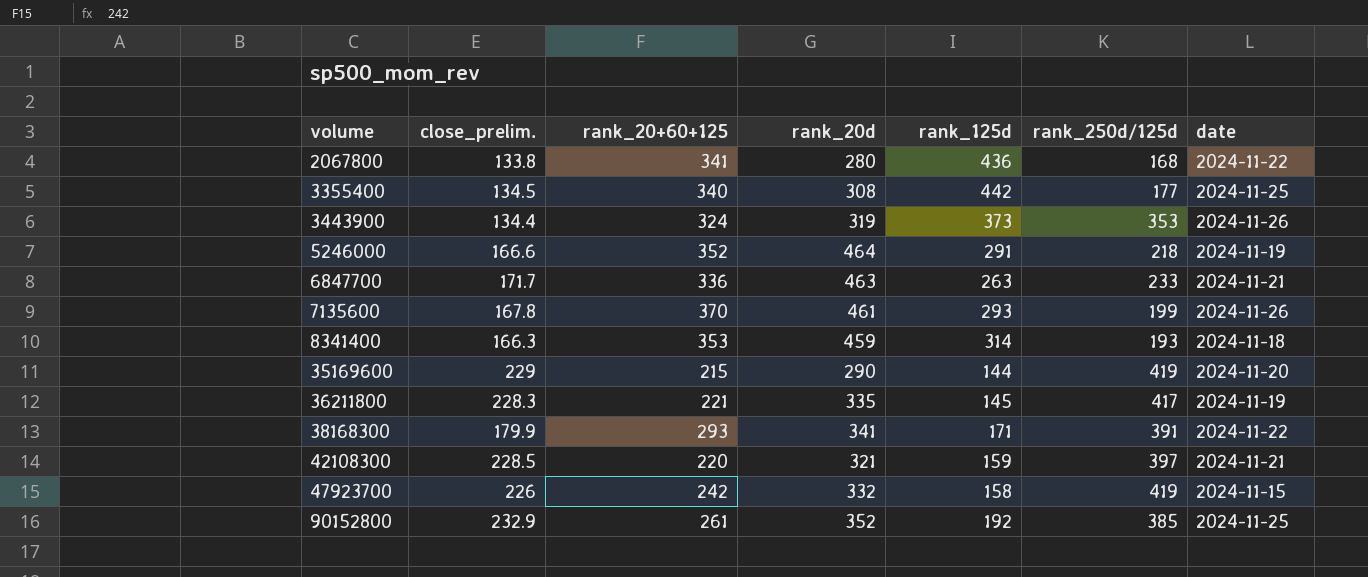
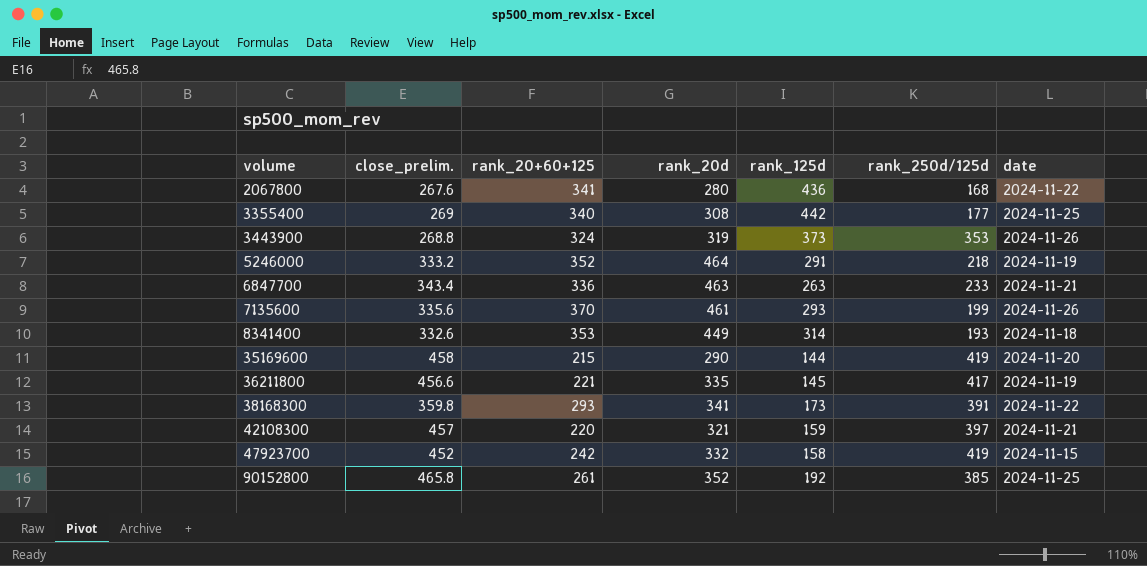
2067800 | close_prelim.: 133.8 -> 267.6
3355400 | close_prelim.: 134.5 -> 269
3443900 | close_prelim.: 134.4 -> 268.8
5246000 | close_prelim.: 166.6 -> 333.2
6847700 | close_prelim.: 171.7 -> 343.4
7135600 | close_prelim.: 167.8 -> 335.6
8341400 | close_prelim.: 166.3 -> 332.6
8341400 | rank_20d: 459 -> 449
35169600 | close_prelim.: 229 -> 458
36211800 | close_prelim.: 228.3 -> 456.6
38168300 | close_prelim.: 179.9 -> 359.8
38168300 | rank_125d: 171 -> 173
42108300 | close_prelim.: 228.5 -> 457
47923700 | close_prelim.: 226 -> 452
90152800 | close_prelim.: 232.9 -> 465.8

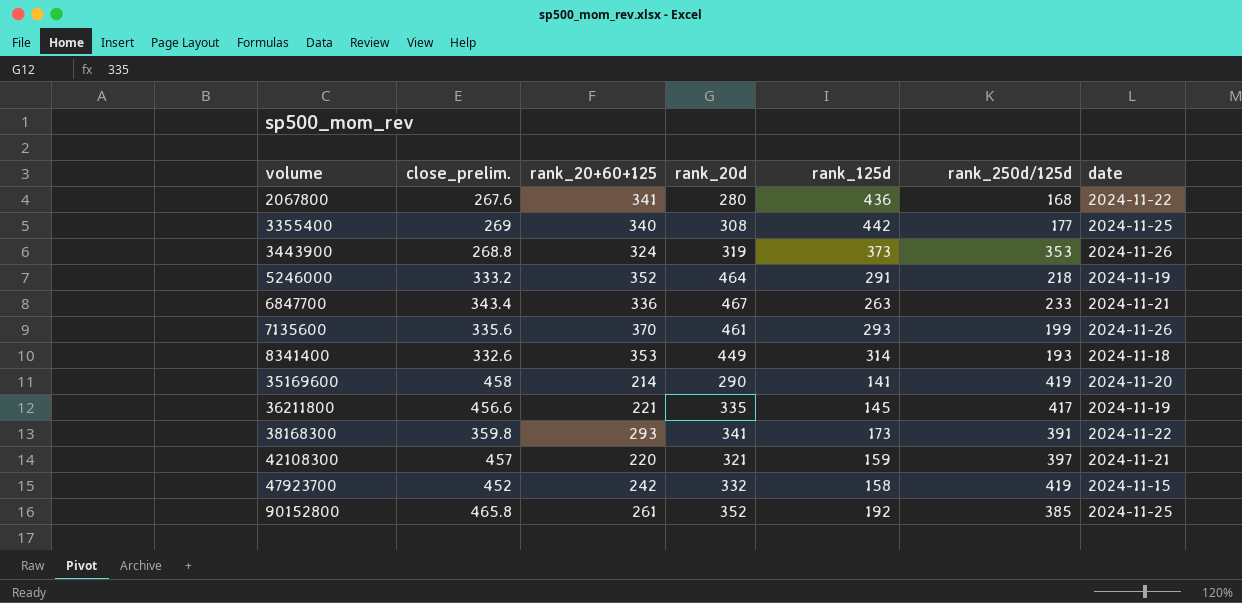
6847700 | rank_20d: 463 -> 467
35169600 | rank_20+60+125: 215 -> 214
35169600 | rank_125d: 144 -> 141

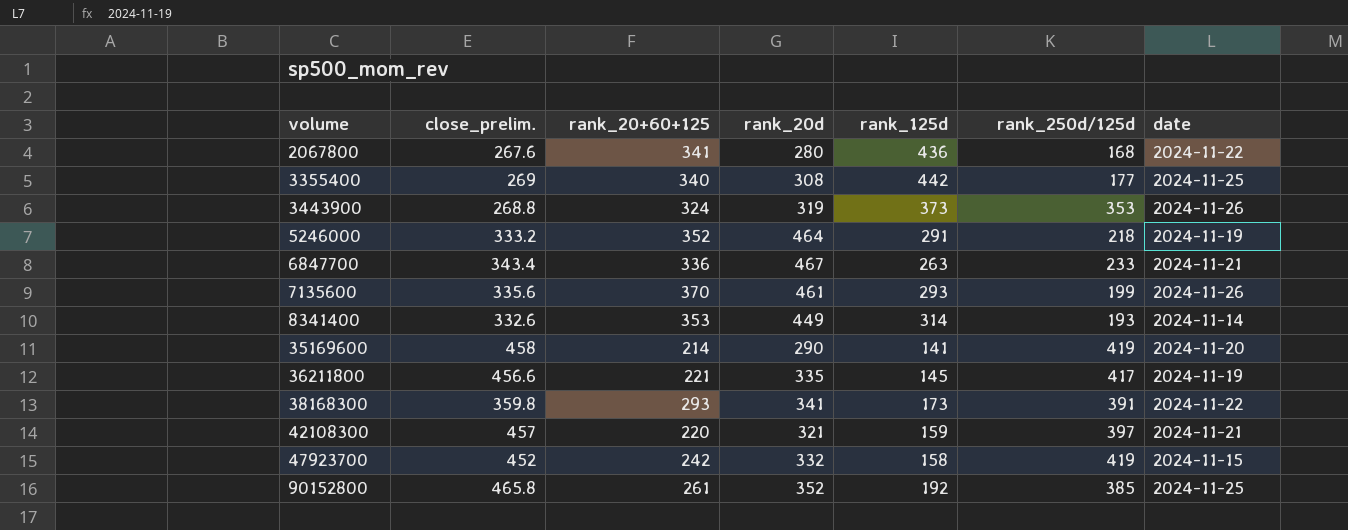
8341400 | date: 2024-11-18 -> 2024-11-14

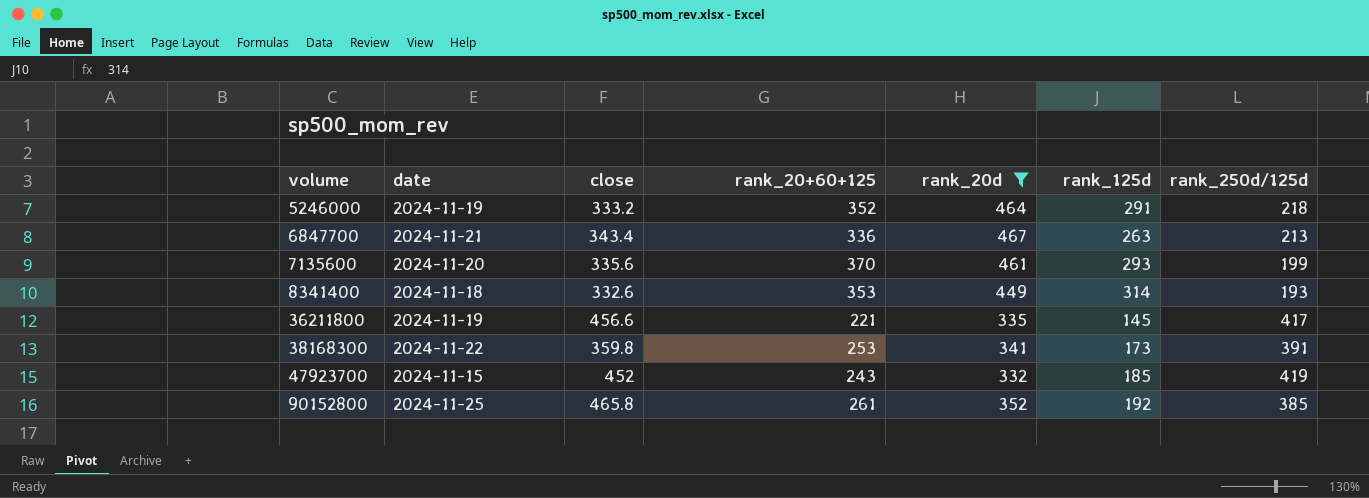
filter: none -> rank_20d >= 332
column date | position: 7 -> 2
column name: close_prelim. -> close
6847700 | rank_250d/125d: 233 -> 213
7135600 | date: 2024-11-26 -> 2024-11-20
8341400 | date: 2024-11-14 -> 2024-11-18
38168300 | rank_20+60+125: 293 -> 253
47923700 | rank_20+60+125: 242 -> 243
47923700 | rank_125d: 158 -> 185

